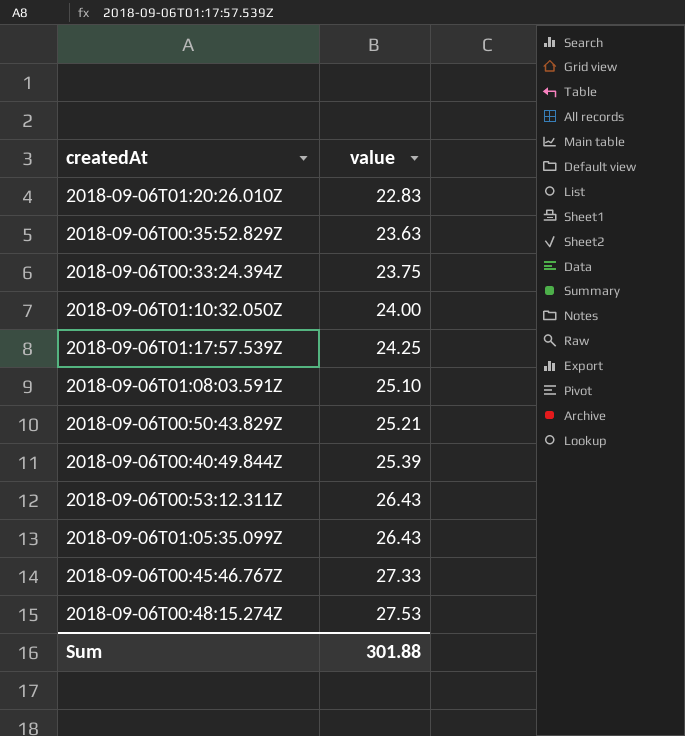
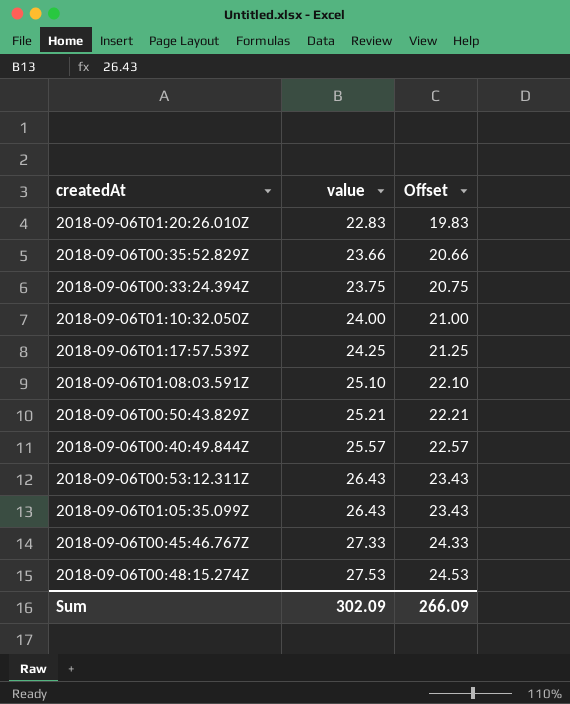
column Offset | formula: none -> [value] - 3
2018-09-06T00:35:52.829Z | value: 23.63 -> 23.66
2018-09-06T00:40:49.844Z | value: 25.39 -> 25.57
Sum | value: 301.88 -> 302.09

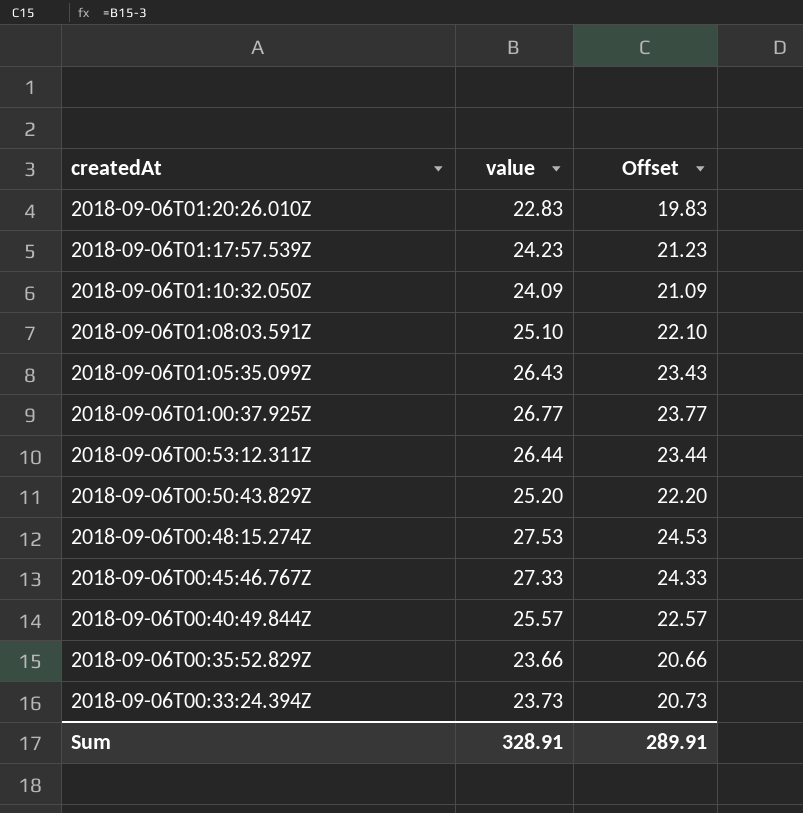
row order: value ascending -> createdAt descending
2018-09-06T01:17:57.539Z | value: 24.25 -> 24.23
2018-09-06T01:17:57.539Z | Offset: 21.25 -> 21.23
2018-09-06T01:10:32.050Z | value: 24.00 -> 24.09
2018-09-06T01:10:32.050Z | Offset: 21.00 -> 21.09
row 2018-09-06T01:00:37.925Z: none -> 26.77 | 23.77
2018-09-06T00:53:12.311Z | value: 26.43 -> 26.44
2018-09-06T00:53:12.311Z | Offset: 23.43 -> 23.44
2018-09-06T00:50:43.829Z | value: 25.21 -> 25.20
2018-09-06T00:50:43.829Z | Offset: 22.21 -> 22.20
2018-09-06T00:33:24.394Z | value: 23.75 -> 23.73
2018-09-06T00:33:24.394Z | Offset: 20.75 -> 20.73
Sum | value: 302.09 -> 328.91
Sum | Offset: 266.09 -> 289.91

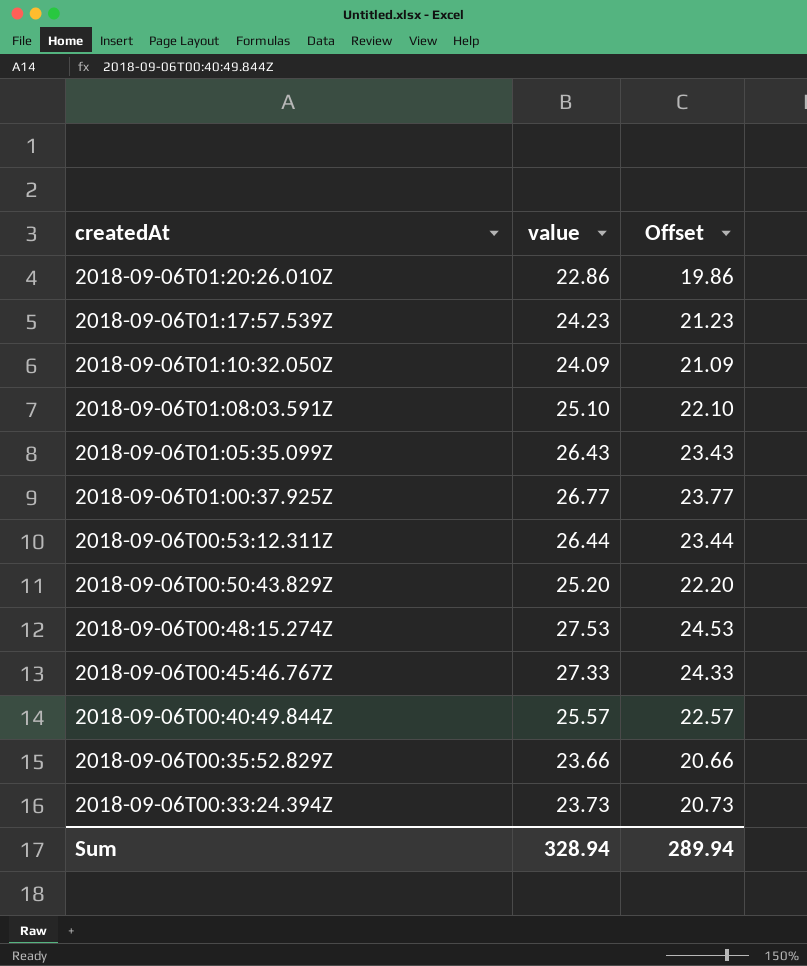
2018-09-06T01:20:26.010Z | value: 22.83 -> 22.86
2018-09-06T01:20:26.010Z | Offset: 19.83 -> 19.86
Sum | value: 328.91 -> 328.94
Sum | Offset: 289.91 -> 289.94

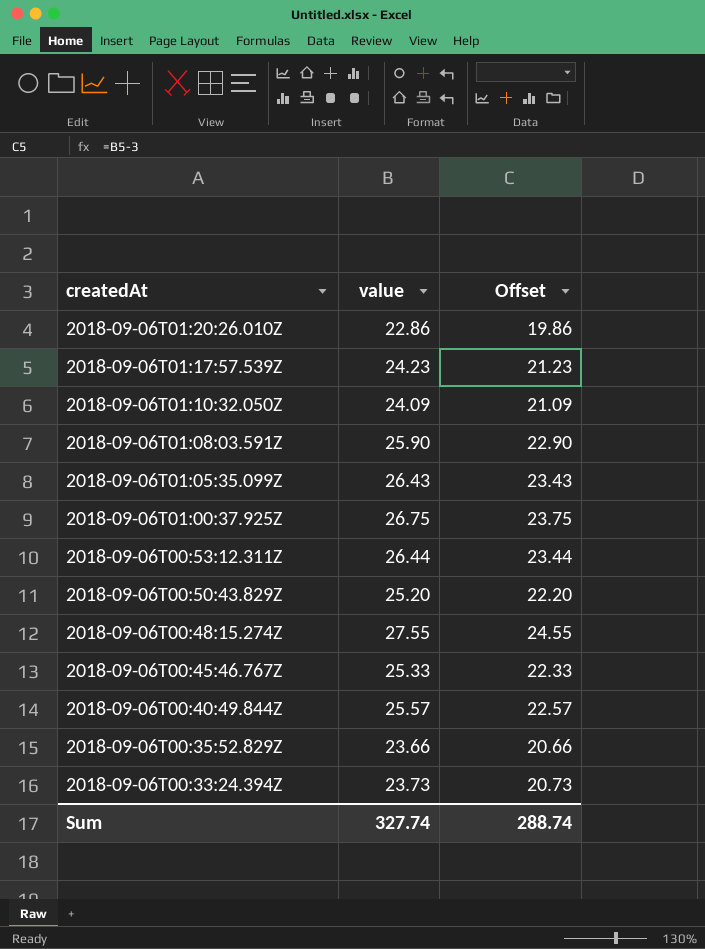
2018-09-06T01:08:03.591Z | value: 25.10 -> 25.90
2018-09-06T01:08:03.591Z | Offset: 22.10 -> 22.90
2018-09-06T01:00:37.925Z | value: 26.77 -> 26.75
2018-09-06T01:00:37.925Z | Offset: 23.77 -> 23.75
2018-09-06T00:48:15.274Z | value: 27.53 -> 27.55
2018-09-06T00:48:15.274Z | Offset: 24.53 -> 24.55
2018-09-06T00:45:46.767Z | value: 27.33 -> 25.33
2018-09-06T00:45:46.767Z | Offset: 24.33 -> 22.33
Sum | value: 328.94 -> 327.74
Sum | Offset: 289.94 -> 288.74

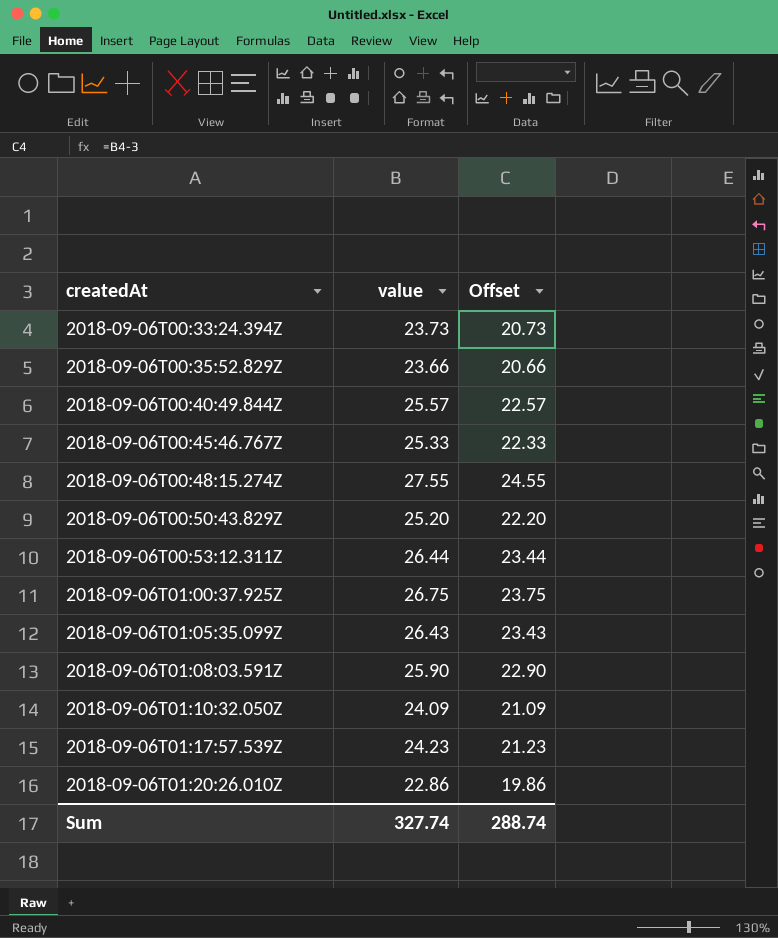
row order: createdAt descending -> createdAt ascending

